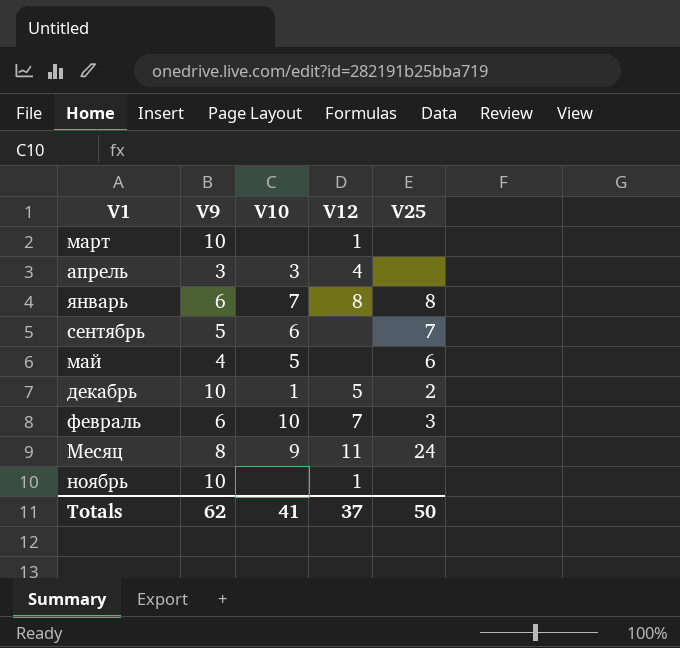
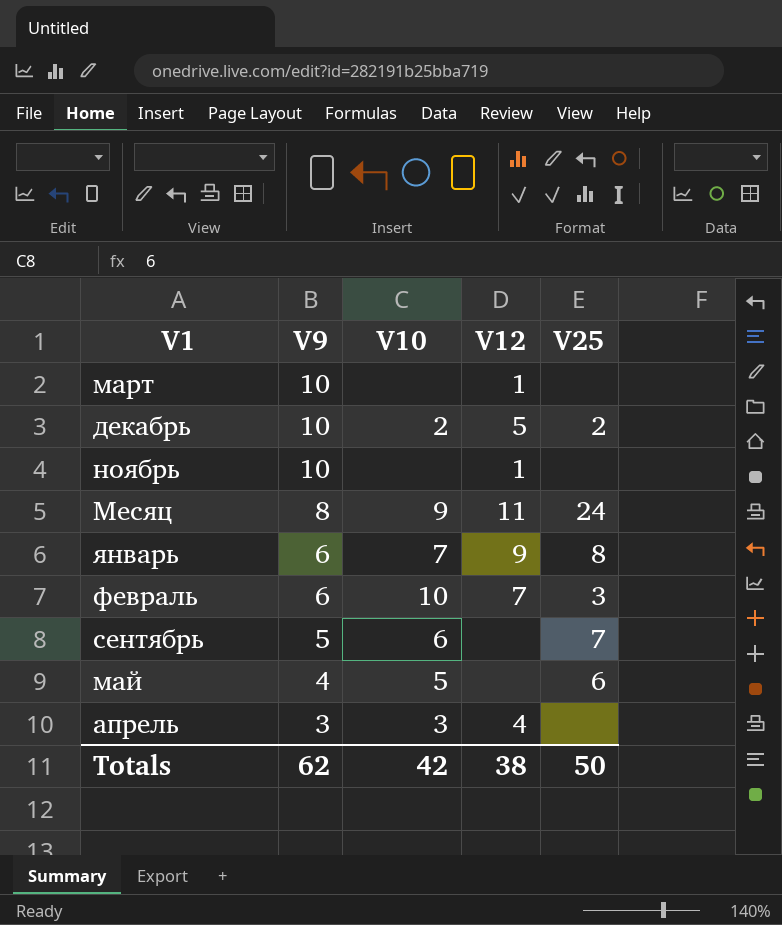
row order: none -> V9 descending
декабрь | V10: 1 -> 2
январь | V12: 8 -> 9
Totals | V10: 41 -> 42
Totals | V12: 37 -> 38

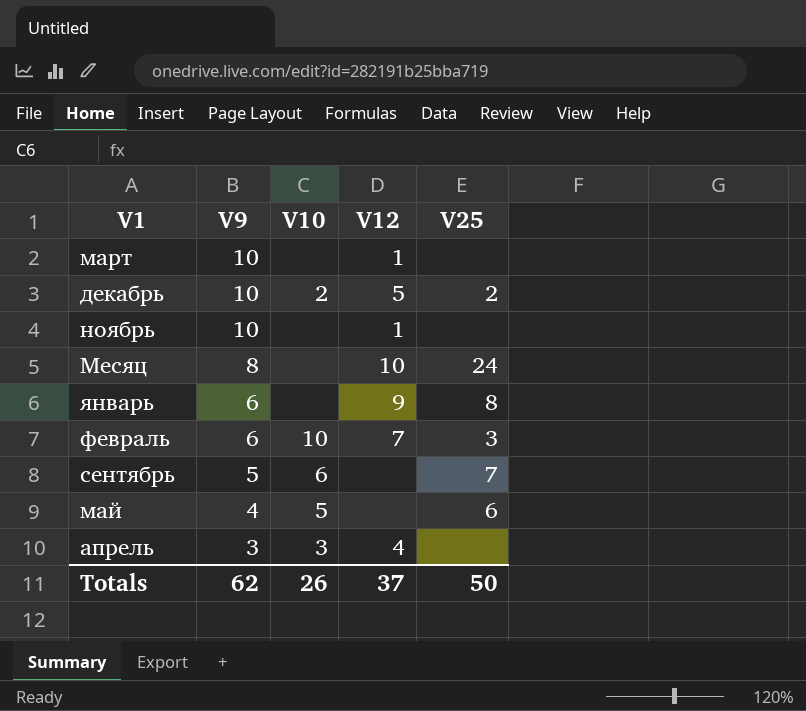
Месяц | V10: 9 -> none
Месяц | V12: 11 -> 10
январь | V10: 7 -> none
Totals | V10: 42 -> 26
Totals | V12: 38 -> 37

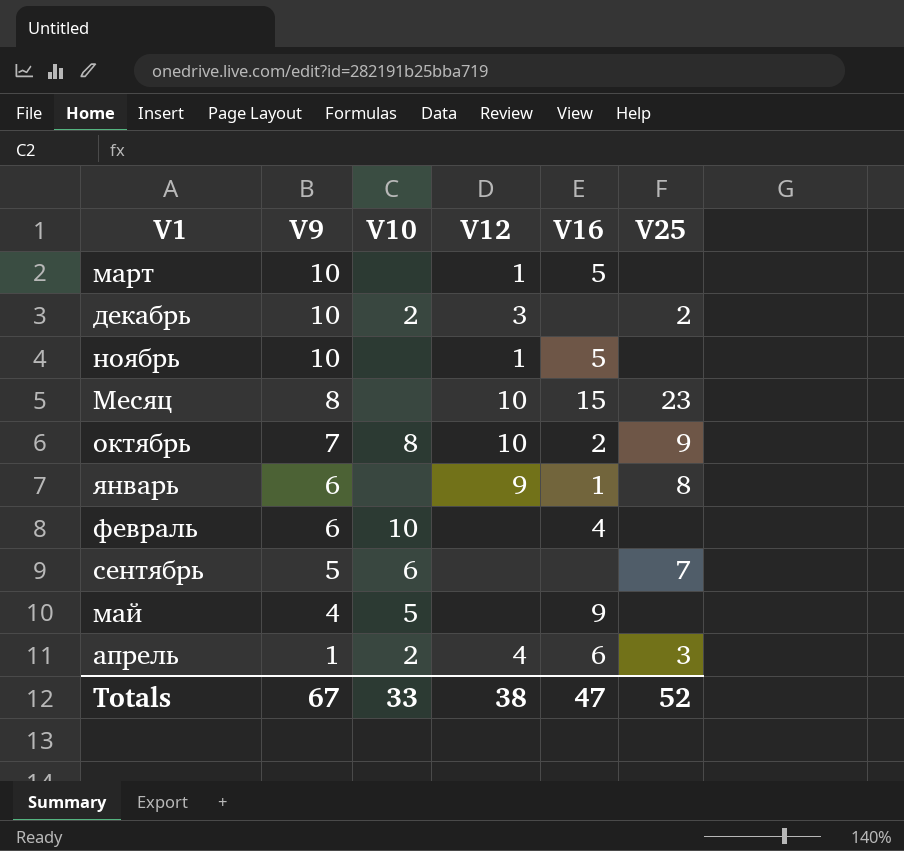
column V16 | position: none -> 5
декабрь | V12: 5 -> 3
Месяц | V25: 24 -> 23
row октябрь: none -> 7 | 8 | 10 | 2 | 9
февраль | V12: 7 -> none
февраль | V25: 3 -> none
май | V25: 6 -> none
апрель | V9: 3 -> 1
апрель | V10: 3 -> 2
апрель | V25: none -> 3
Totals | V9: 62 -> 67
Totals | V10: 26 -> 33
Totals | V12: 37 -> 38
Totals | V25: 50 -> 52

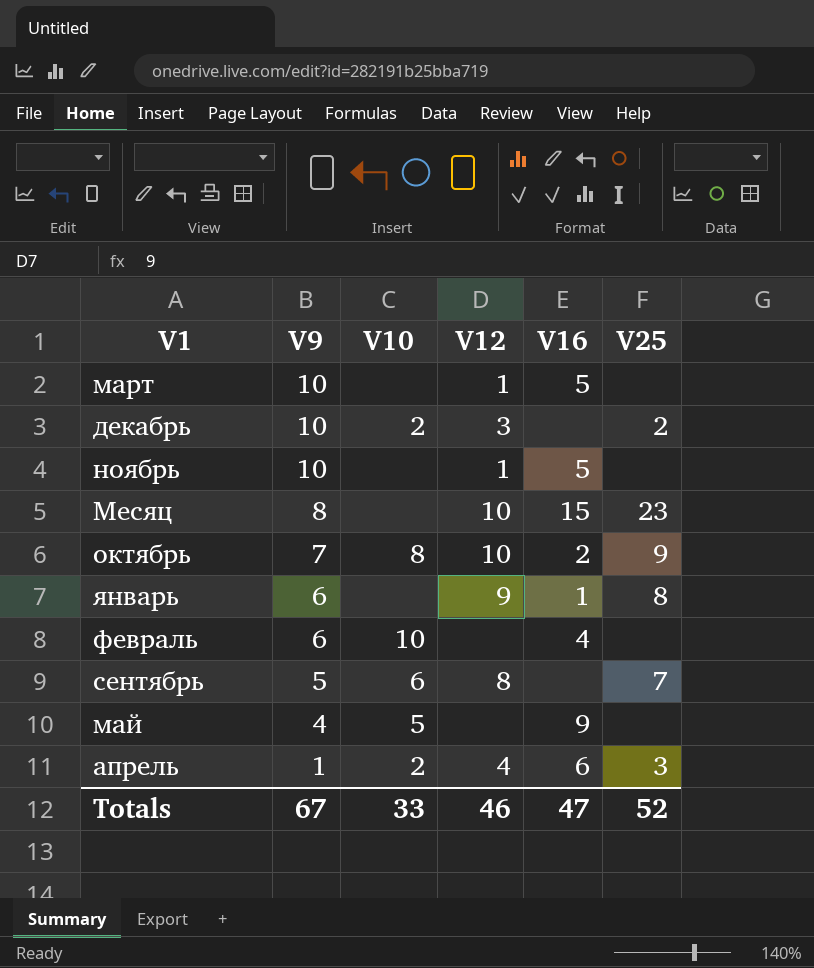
сентябрь | V12: none -> 8
Totals | V12: 38 -> 46

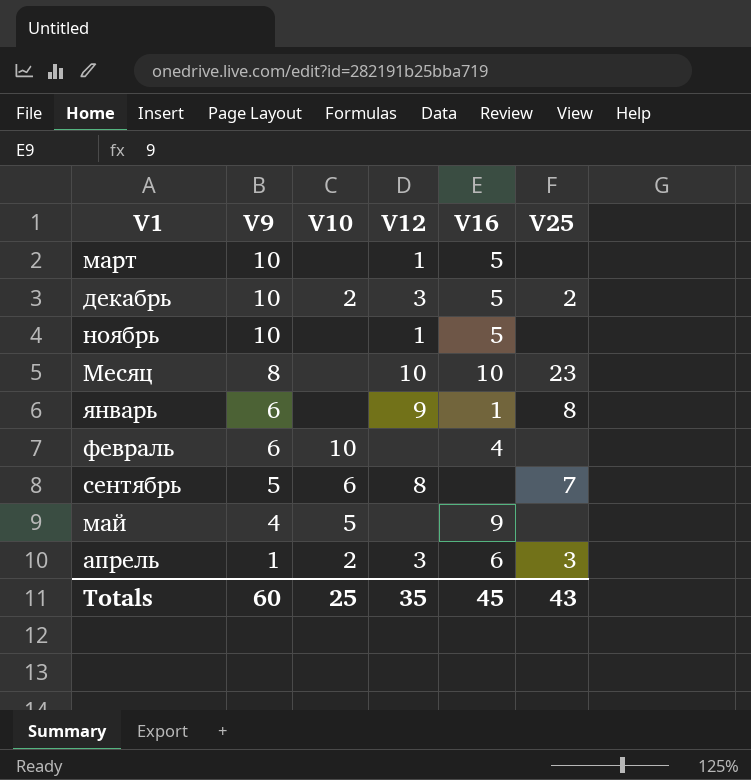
row октябрь: 7 | 8 | 10 | 2 | 9 -> none
декабрь | V16: none -> 5
Месяц | V16: 15 -> 10
апрель | V12: 4 -> 3
Totals | V9: 67 -> 60
Totals | V10: 33 -> 25
Totals | V12: 46 -> 35
Totals | V16: 47 -> 45
Totals | V25: 52 -> 43

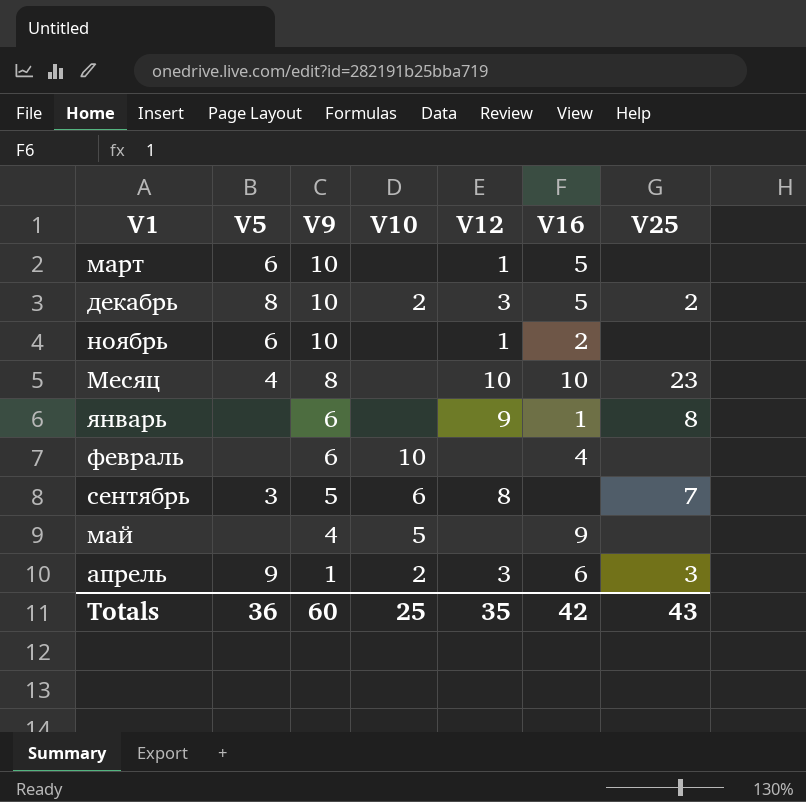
column V5 | position: none -> 2
ноябрь | V16: 5 -> 2
Totals | V16: 45 -> 42

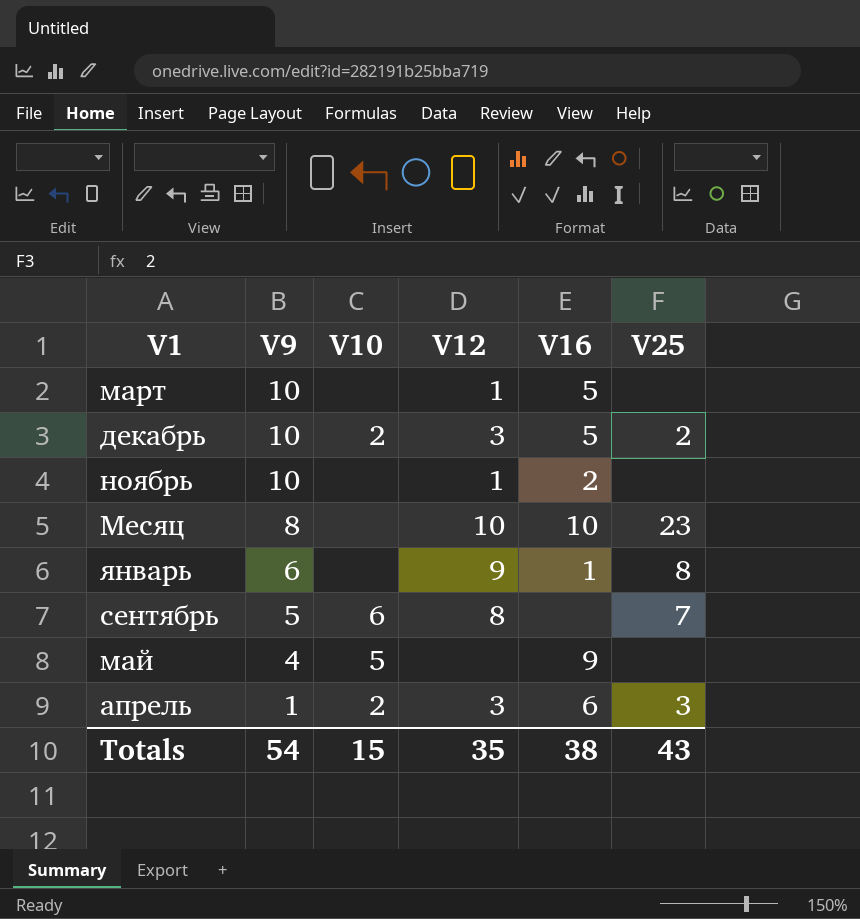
column V5 | position: 2 -> none
row февраль: none | 6 | 10 | none | 4 | none -> none
Totals | V9: 60 -> 54
Totals | V10: 25 -> 15
Totals | V16: 42 -> 38

